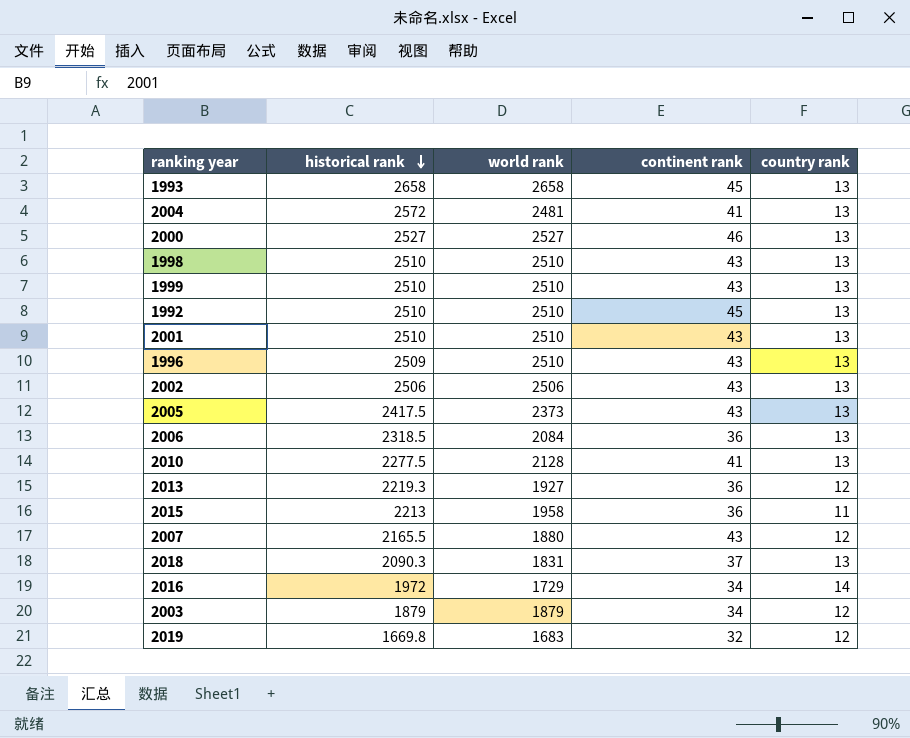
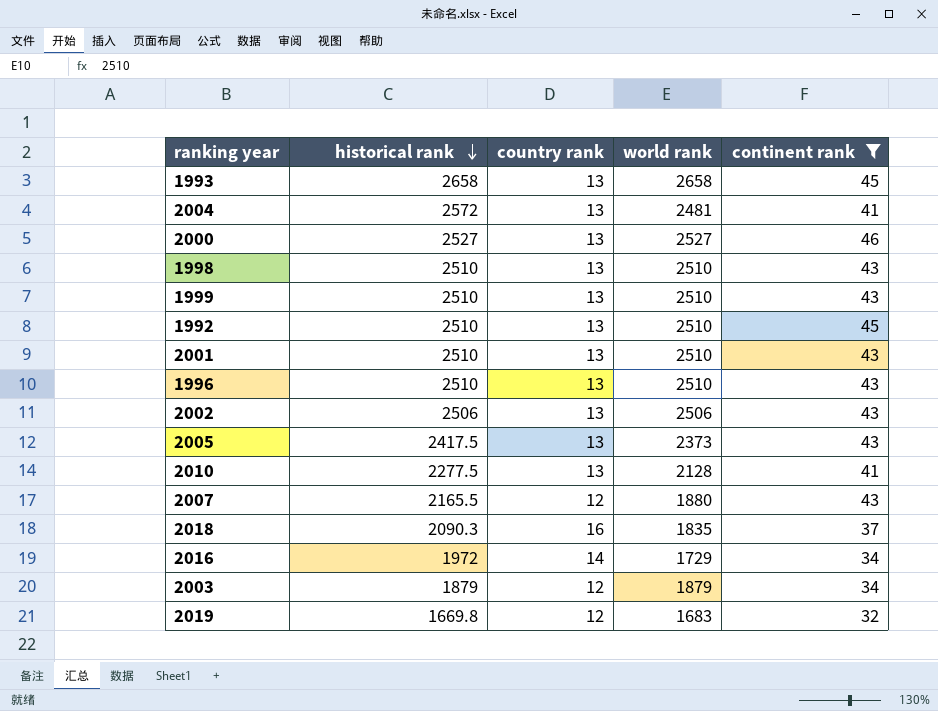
filter: none -> continent rank != 36
column country rank | position: 5 -> 3
1996 | historical rank: 2509 -> 2510
2018 | country rank: 13 -> 16
2018 | world rank: 1831 -> 1835

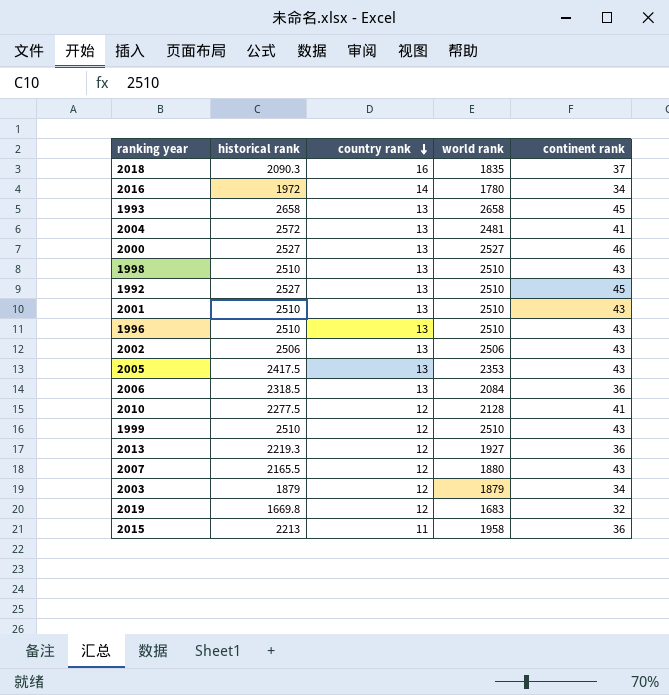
filter: continent rank != 36 -> none
row order: historical rank descending -> country rank descending
2016 | world rank: 1729 -> 1780
1992 | historical rank: 2510 -> 2527
2005 | world rank: 2373 -> 2353
2010 | country rank: 13 -> 12
1999 | country rank: 13 -> 12

